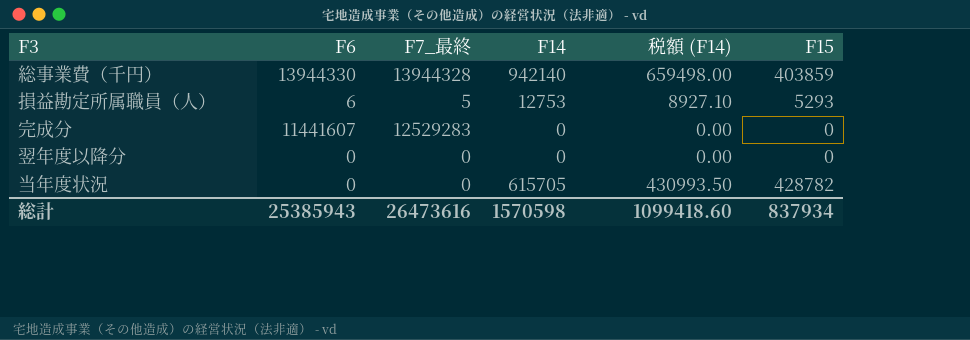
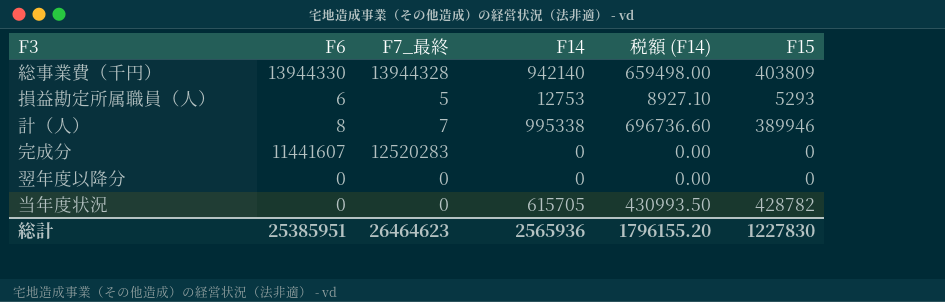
総事業費（千円） | F15: 403859 -> 403809
row 計（人）: none -> 8 | 7 | 995338 | 696736.60 | 389946
完成分 | F7_最終: 12529283 -> 12520283
総計 | F6: 25385943 -> 25385951
総計 | F7_最終: 26473616 -> 26464623
総計 | F14: 1570598 -> 2565936
総計 | 税額 (F14): 1099418.60 -> 1796155.20
総計 | F15: 837934 -> 1227830

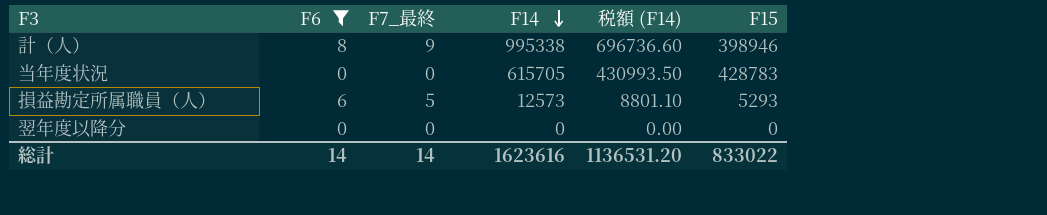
filter: none -> F6 <= 8
row order: none -> F14 descending
計（人） | F7_最終: 7 -> 9
計（人） | F15: 389946 -> 398946
当年度状況 | F15: 428782 -> 428783
損益勘定所属職員（人） | F14: 12753 -> 12573
損益勘定所属職員（人） | 税額 (F14): 8927.10 -> 8801.10
総計 | F6: 25385951 -> 14
総計 | F7_最終: 26464623 -> 14
総計 | F14: 2565936 -> 1623616
総計 | 税額 (F14): 1796155.20 -> 1136531.20
総計 | F15: 1227830 -> 833022

